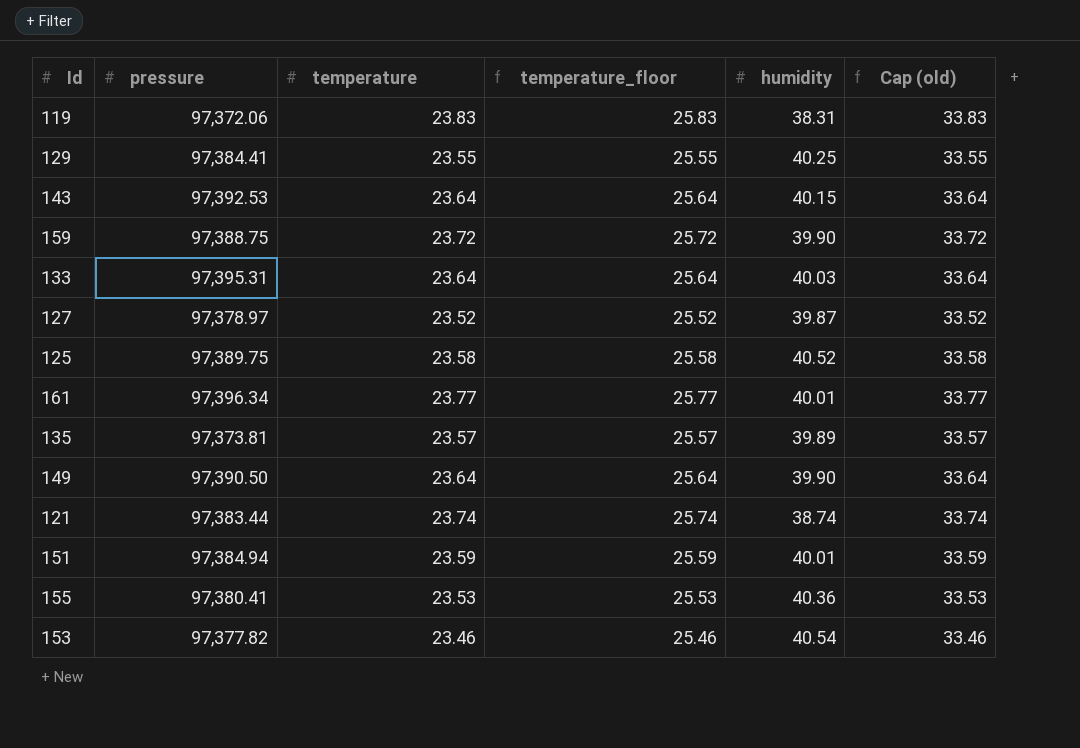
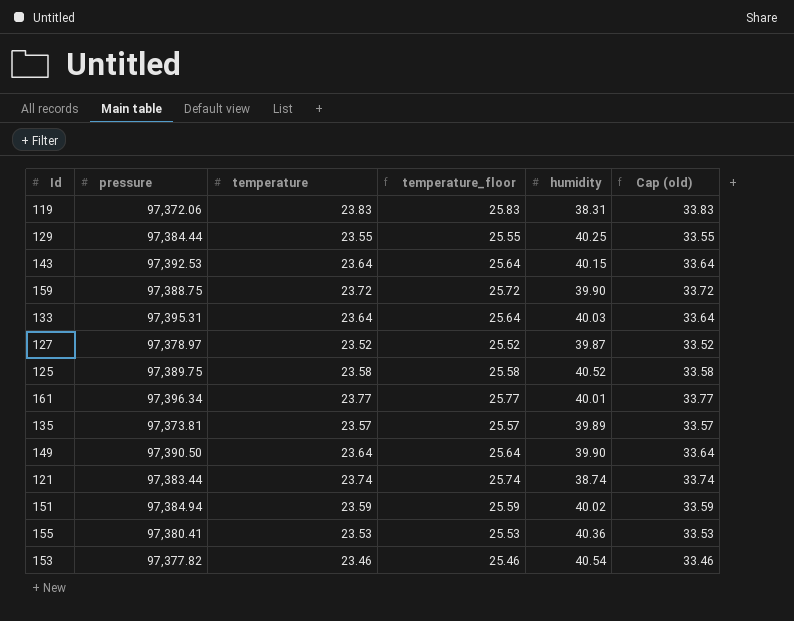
129 | pressure: 97,384.41 -> 97,384.44
151 | humidity: 40.01 -> 40.02

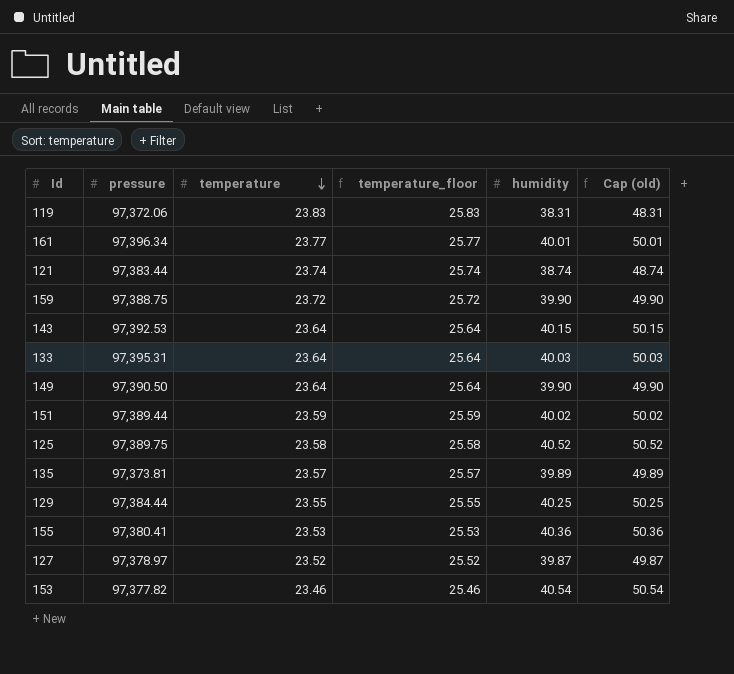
row order: none -> temperature descending
column Cap (old) | formula: [temperature] + 10 -> [humidity] + 10
151 | pressure: 97,384.94 -> 97,389.44

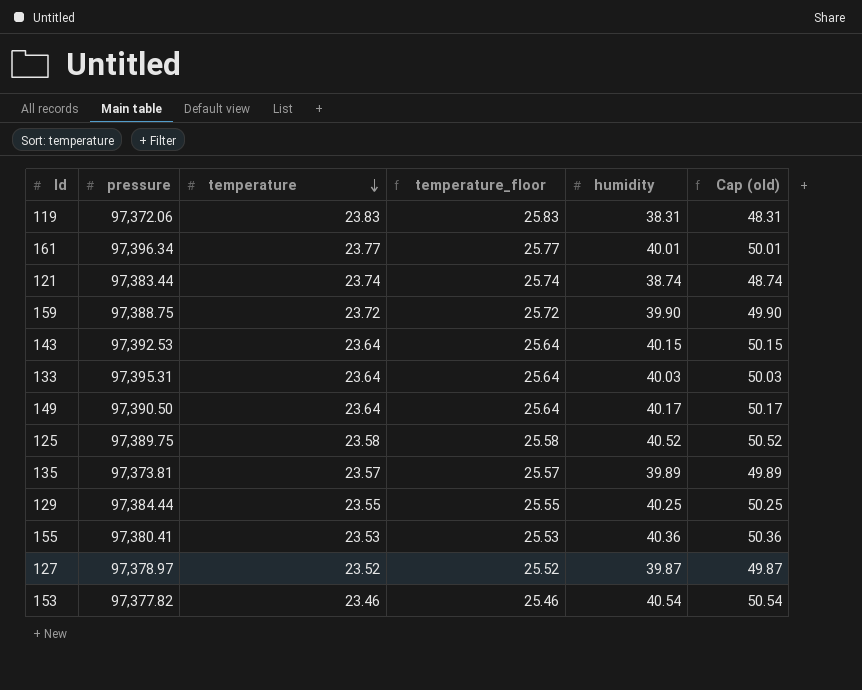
row 151: 97,389.44 | 23.59 | 25.59 | 40.02 | 50.02 -> none
149 | humidity: 39.90 -> 40.17
149 | Cap (old): 49.90 -> 50.17

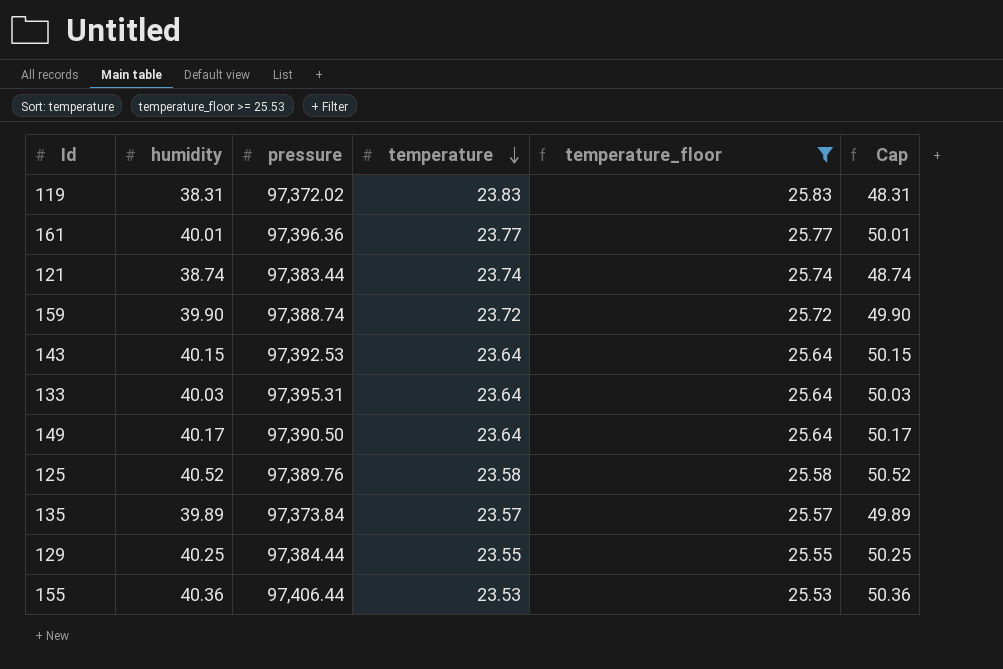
filter: none -> temperature_floor >= 25.53
column humidity | position: 5 -> 2
column name: Cap (old) -> Cap
119 | pressure: 97,372.06 -> 97,372.02
161 | pressure: 97,396.34 -> 97,396.36
159 | pressure: 97,388.75 -> 97,388.74
125 | pressure: 97,389.75 -> 97,389.76
135 | pressure: 97,373.81 -> 97,373.84
155 | pressure: 97,380.41 -> 97,406.44

